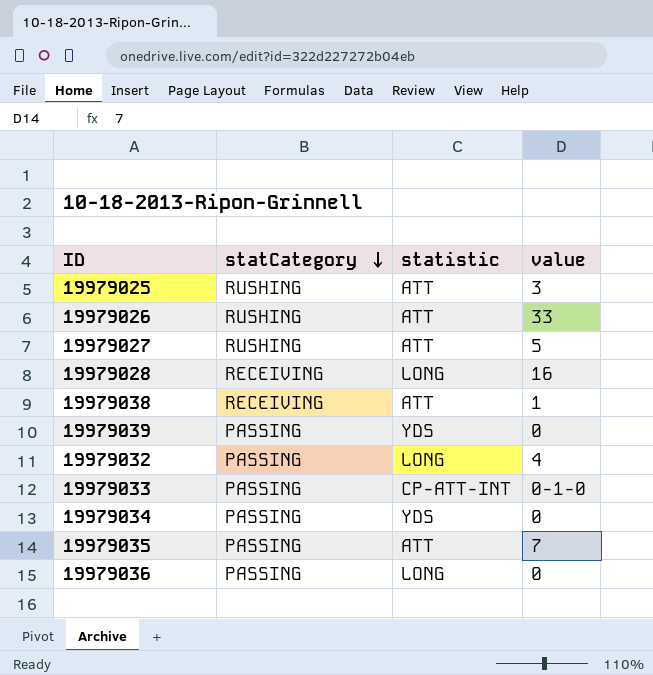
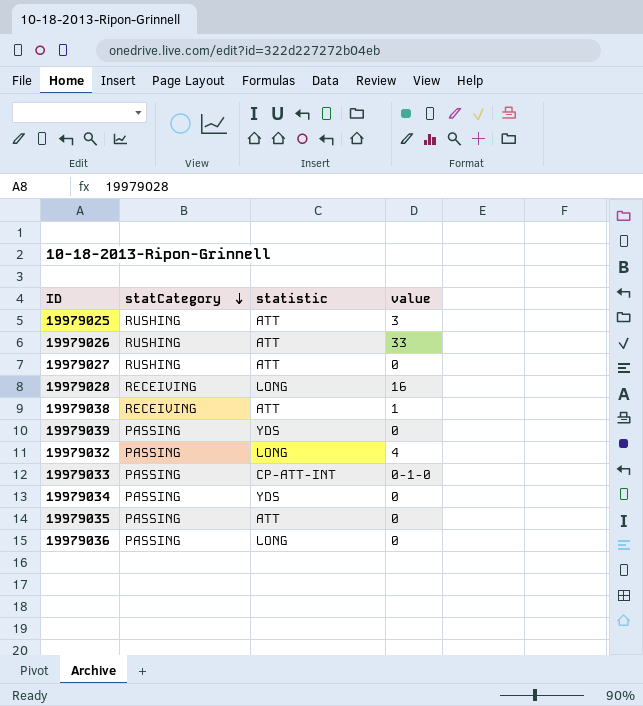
19979027 | value: 5 -> 0
19979035 | value: 7 -> 0

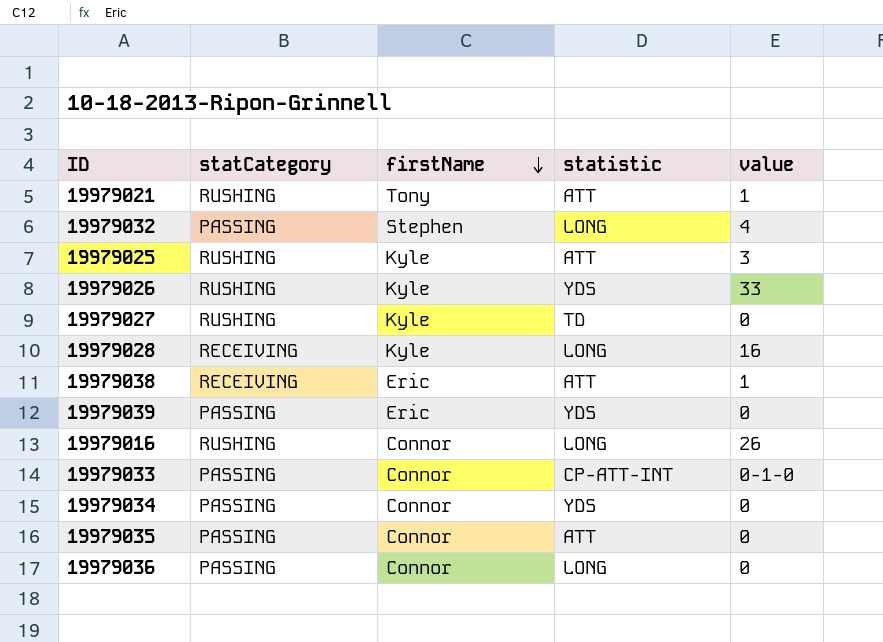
row order: statCategory descending -> firstName descending
column firstName | position: none -> 3
row 19979021: none -> RUSHING | Tony | ATT | 1
19979026 | statistic: ATT -> YDS
19979027 | statistic: ATT -> TD
row 19979016: none -> RUSHING | Connor | LONG | 26

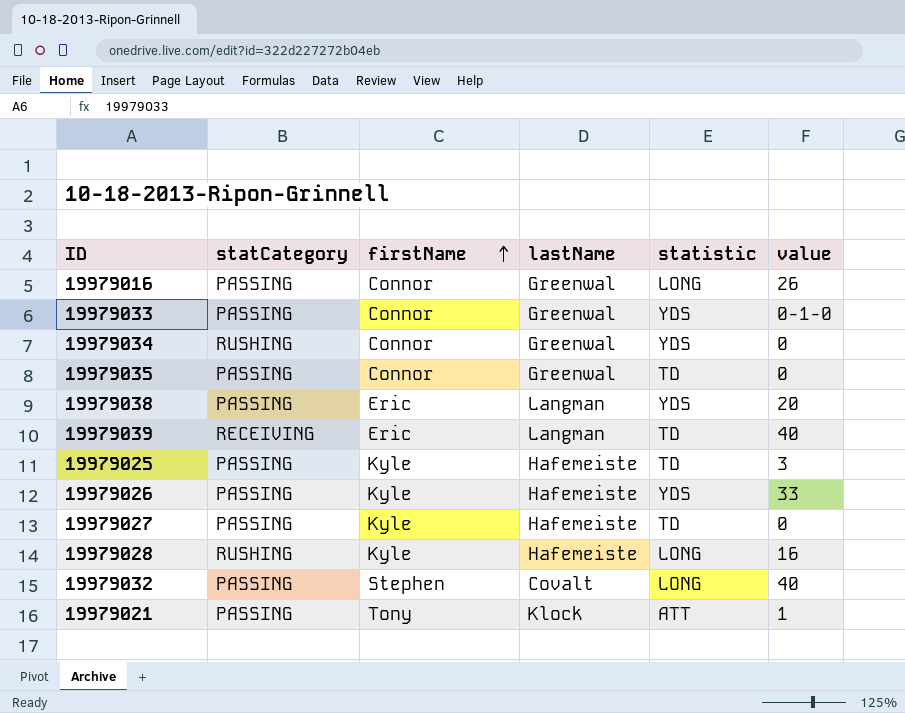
row order: firstName descending -> firstName ascending
column lastName | position: none -> 4
row 19979036: PASSING | Connor | LONG | 0 -> none
19979016 | statCategory: RUSHING -> PASSING
19979033 | statistic: CP-ATT-INT -> YDS
19979034 | statCategory: PASSING -> RUSHING
19979035 | statistic: ATT -> TD
19979038 | statCategory: RECEIVING -> PASSING
19979038 | statistic: ATT -> YDS
19979038 | value: 1 -> 20
19979039 | statCategory: PASSING -> RECEIVING
19979039 | statistic: YDS -> TD
19979039 | value: 0 -> 40
19979025 | statCategory: RUSHING -> PASSING
19979025 | statistic: ATT -> TD
19979026 | statCategory: RUSHING -> PASSING
19979027 | statCategory: RUSHING -> PASSING
19979028 | statCategory: RECEIVING -> RUSHING
19979032 | value: 4 -> 40
19979021 | statCategory: RUSHING -> PASSING

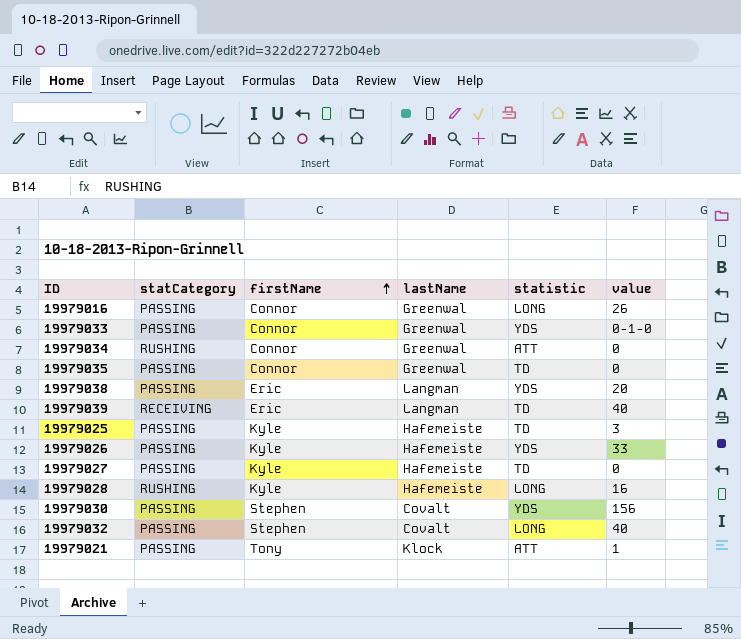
19979034 | statistic: YDS -> ATT
row 19979030: none -> PASSING | Stephen | Covalt | YDS | 156

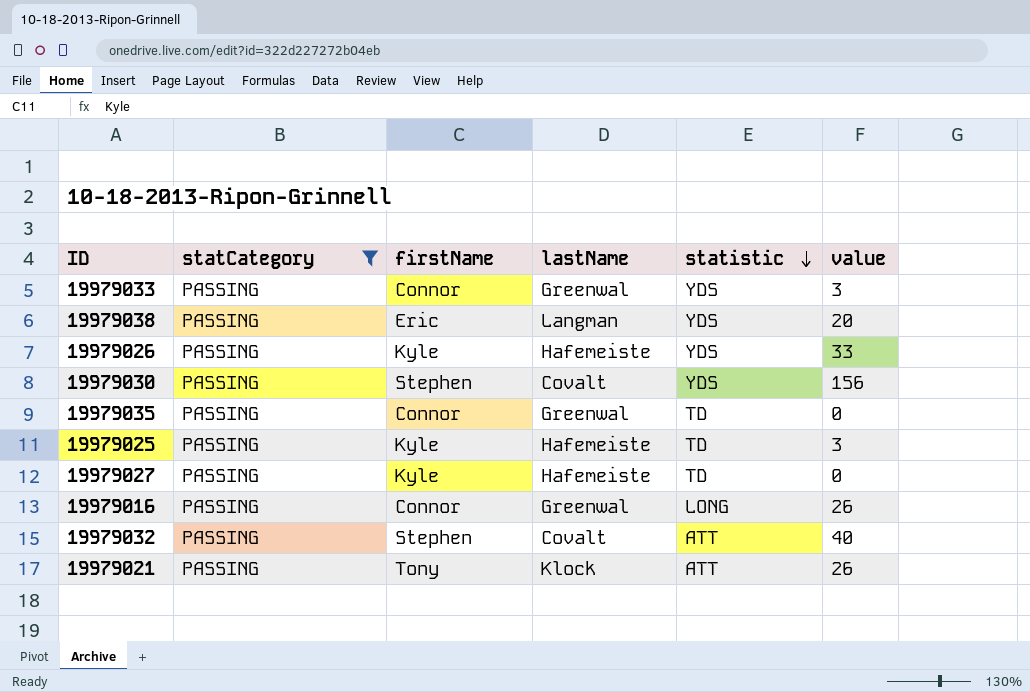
filter: none -> statCategory = PASSING
row order: firstName ascending -> statistic descending
19979033 | value: 0-1-0 -> 3
19979032 | statistic: LONG -> ATT
19979021 | value: 1 -> 26

